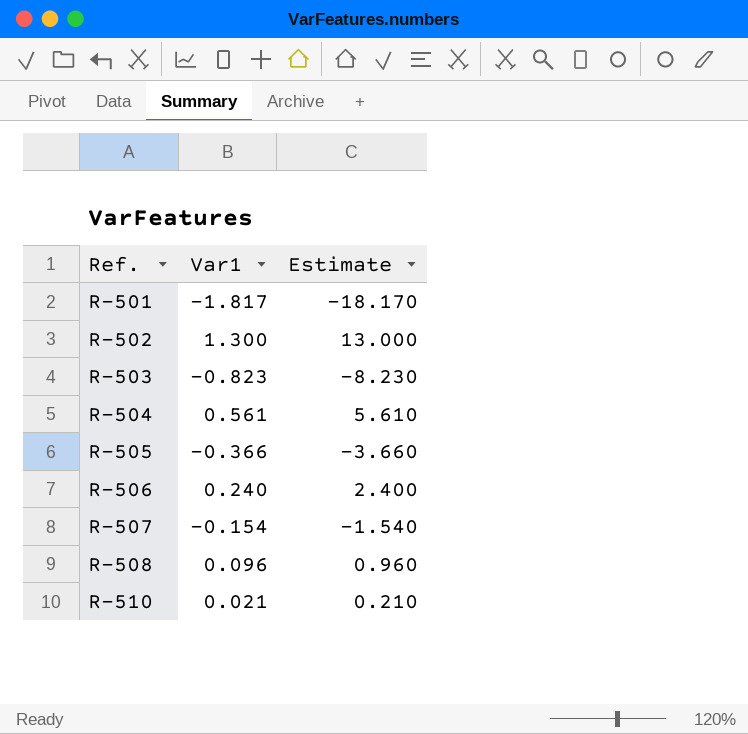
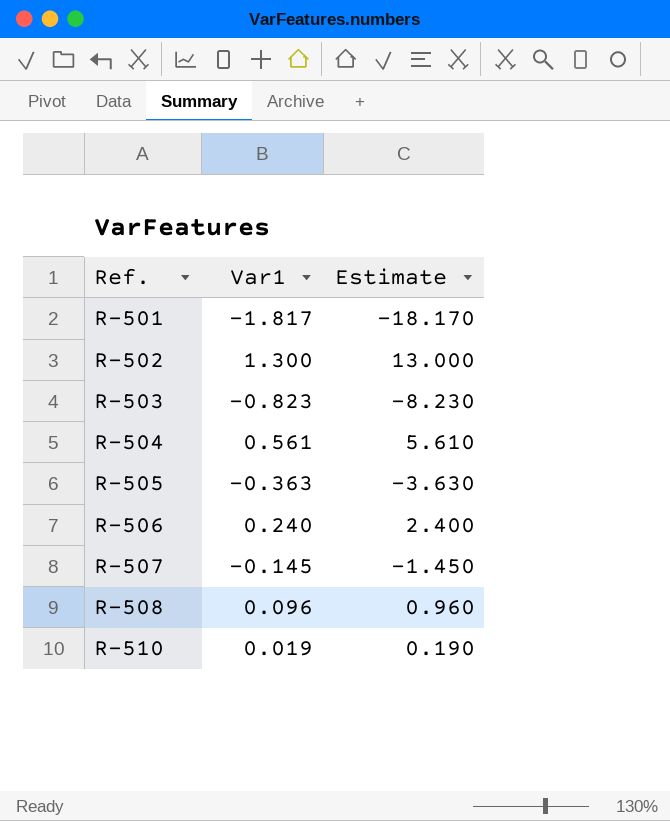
R-505 | Var1: -0.366 -> -0.363
R-505 | Estimate: -3.660 -> -3.630
R-507 | Var1: -0.154 -> -0.145
R-507 | Estimate: -1.540 -> -1.450
R-510 | Var1: 0.021 -> 0.019
R-510 | Estimate: 0.210 -> 0.190

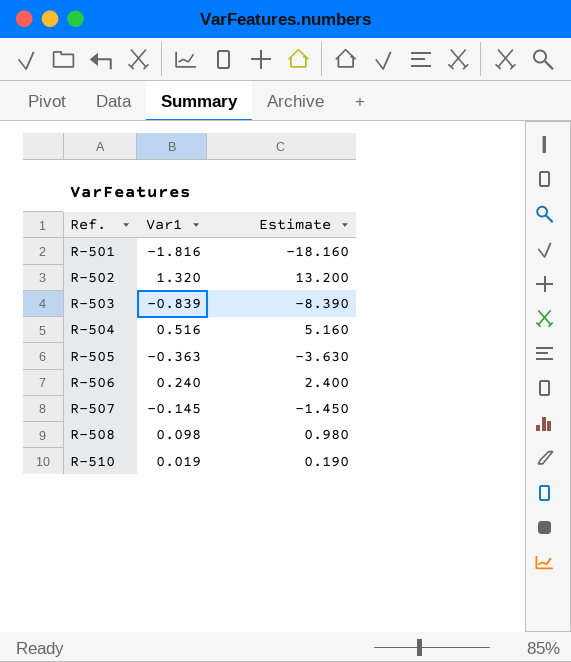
R-501 | Var1: -1.817 -> -1.816
R-501 | Estimate: -18.170 -> -18.160
R-502 | Var1: 1.300 -> 1.320
R-502 | Estimate: 13.000 -> 13.200
R-503 | Var1: -0.823 -> -0.839
R-503 | Estimate: -8.230 -> -8.390
R-504 | Var1: 0.561 -> 0.516
R-504 | Estimate: 5.610 -> 5.160
R-508 | Var1: 0.096 -> 0.098
R-508 | Estimate: 0.960 -> 0.980

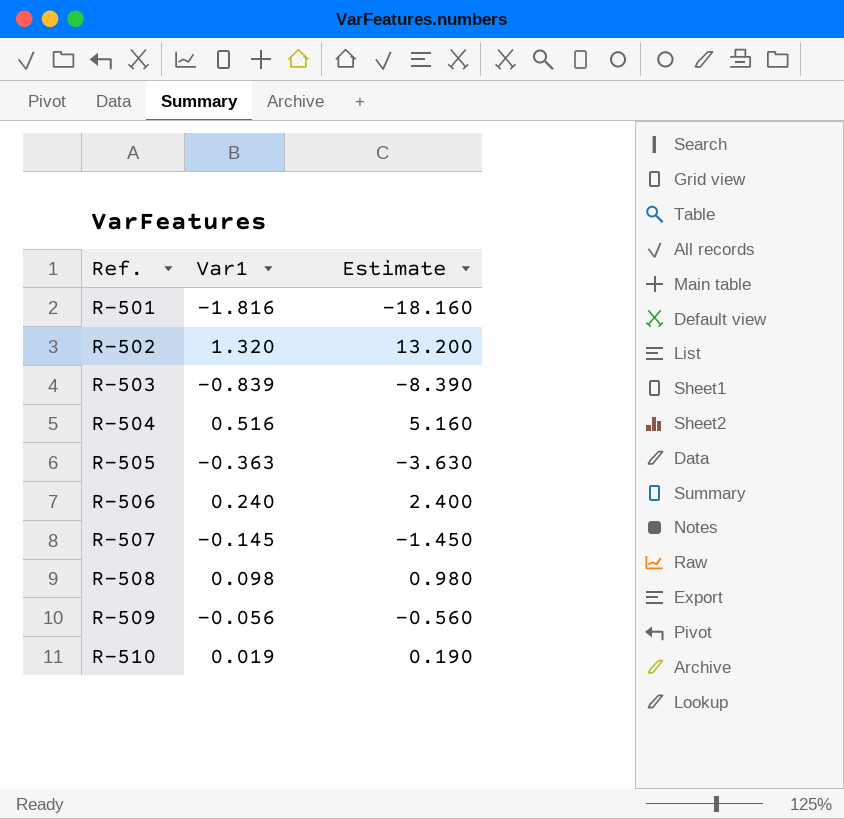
row R-509: none -> -0.056 | -0.560

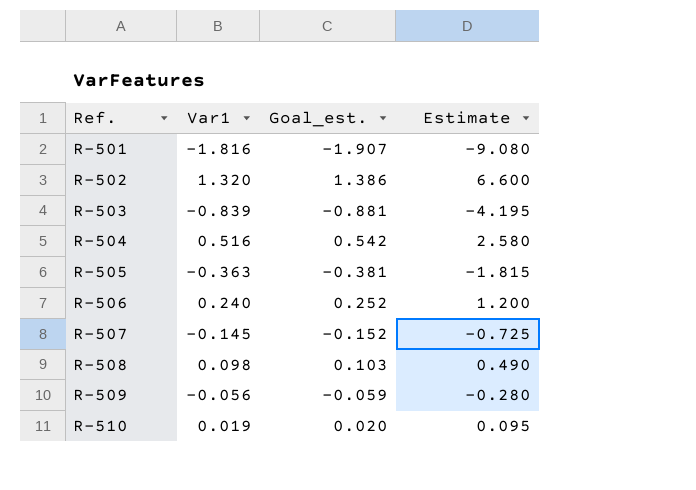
column Goal_est. | formula: none -> [Var1] * 1.05
column Estimate | formula: [Var1] * 10 -> [Var1] * 5

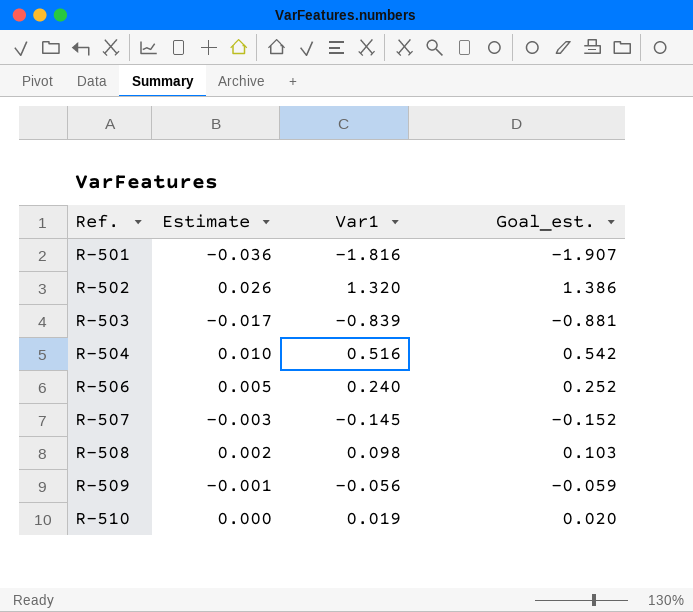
column Estimate | formula: [Var1] * 5 -> [Var1] * 0.02
column Estimate | position: 4 -> 2
row R-505: -0.363 | -0.381 | -1.815 -> none

